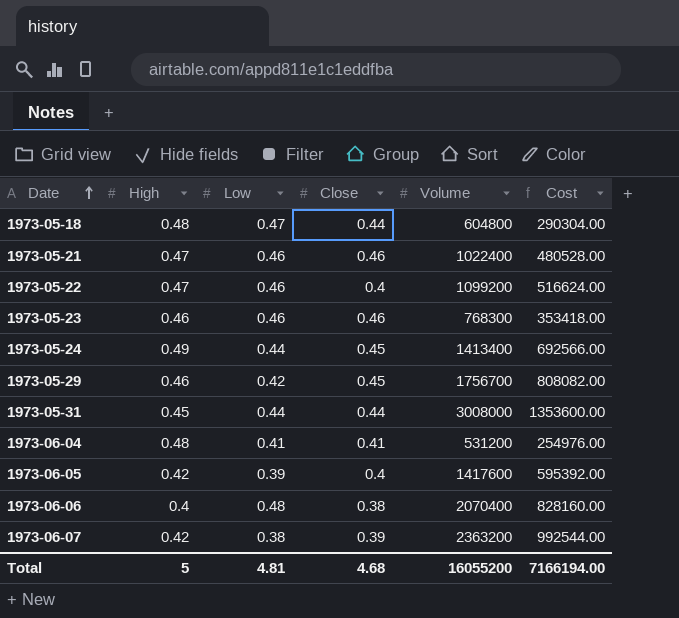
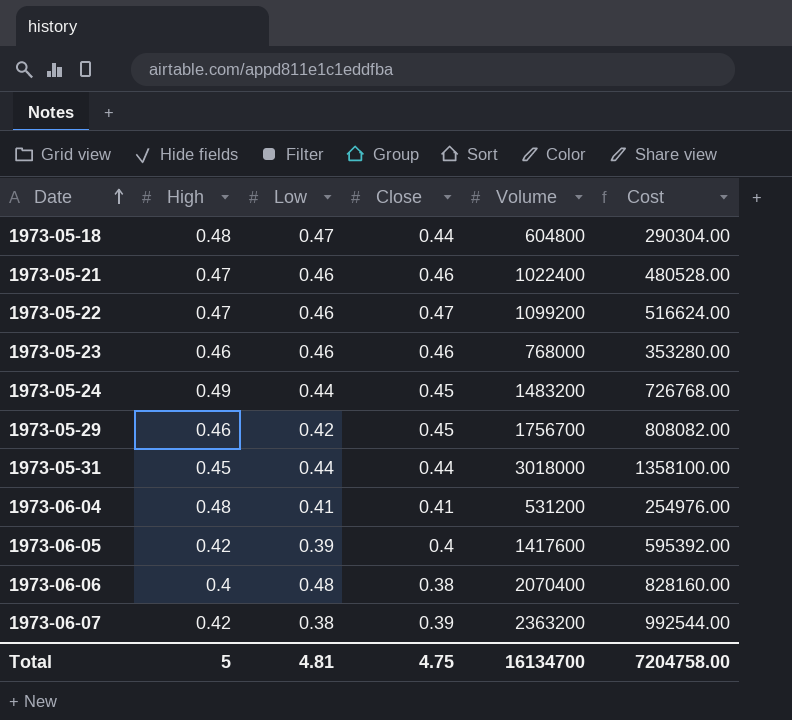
1973-05-22 | Close: 0.4 -> 0.47
1973-05-23 | Volume: 768300 -> 768000
1973-05-23 | Cost: 353418.00 -> 353280.00
1973-05-24 | Volume: 1413400 -> 1483200
1973-05-24 | Cost: 692566.00 -> 726768.00
1973-05-31 | Volume: 3008000 -> 3018000
1973-05-31 | Cost: 1353600.00 -> 1358100.00
Total | Close: 4.68 -> 4.75
Total | Volume: 16055200 -> 16134700
Total | Cost: 7166194.00 -> 7204758.00

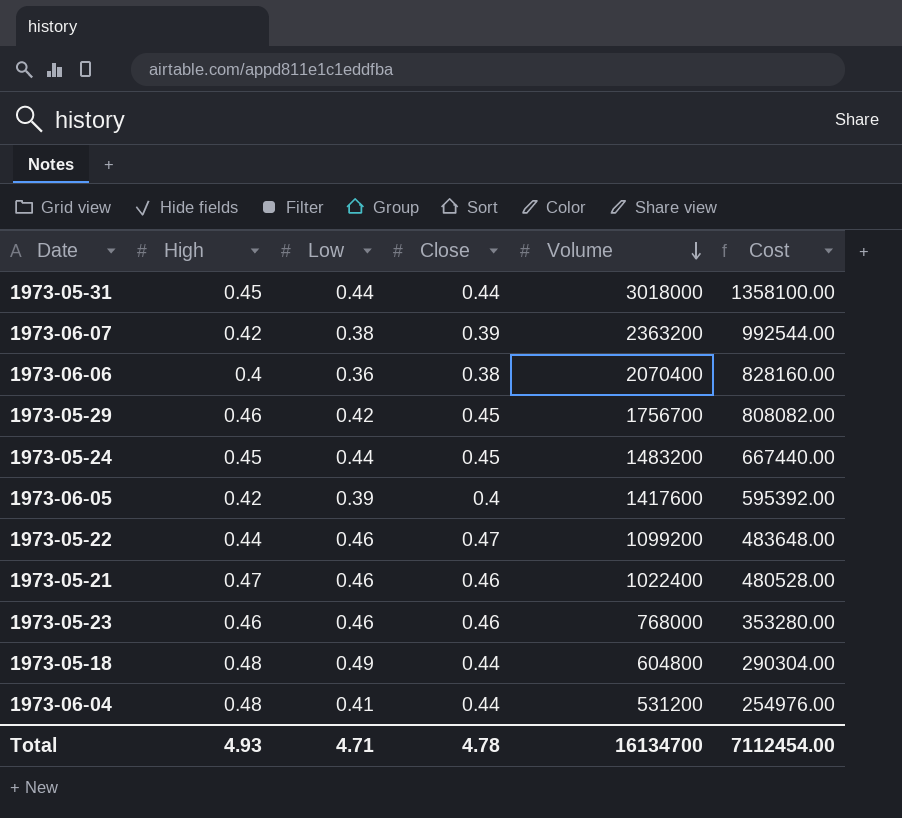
row order: Date ascending -> Volume descending
1973-06-06 | Low: 0.48 -> 0.36
1973-05-24 | High: 0.49 -> 0.45
1973-05-24 | Cost: 726768.00 -> 667440.00
1973-05-22 | High: 0.47 -> 0.44
1973-05-22 | Cost: 516624.00 -> 483648.00
1973-05-18 | Low: 0.47 -> 0.49
1973-06-04 | Close: 0.41 -> 0.44
Total | High: 5 -> 4.93
Total | Low: 4.81 -> 4.71
Total | Close: 4.75 -> 4.78
Total | Cost: 7204758.00 -> 7112454.00

